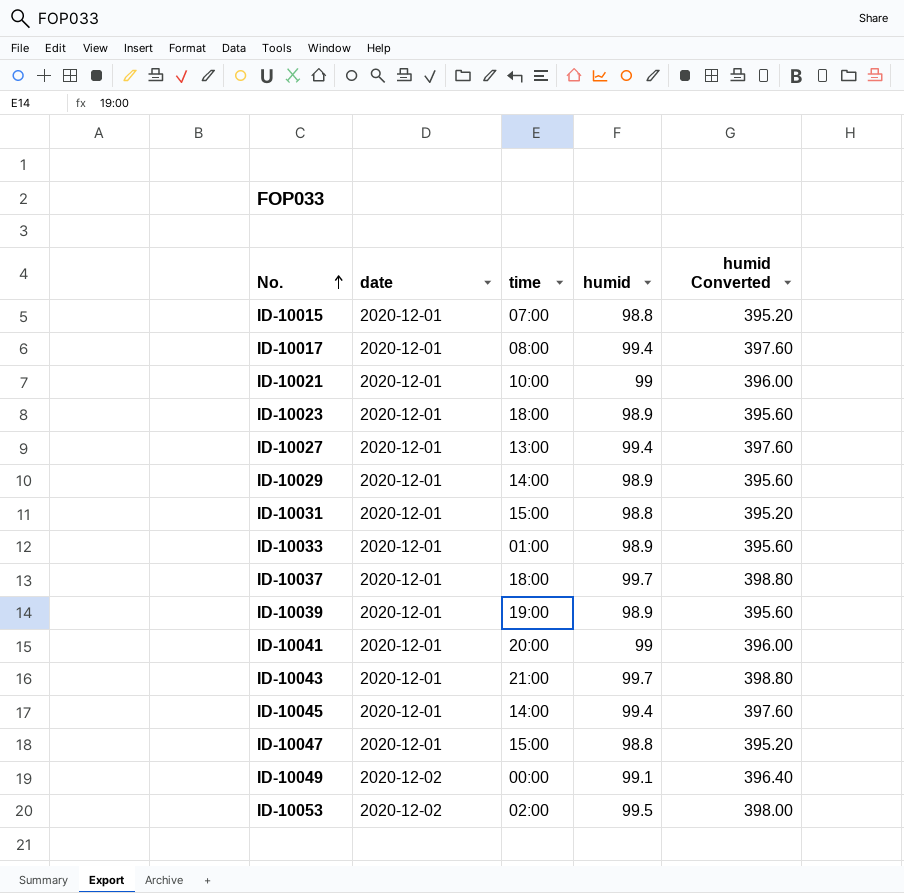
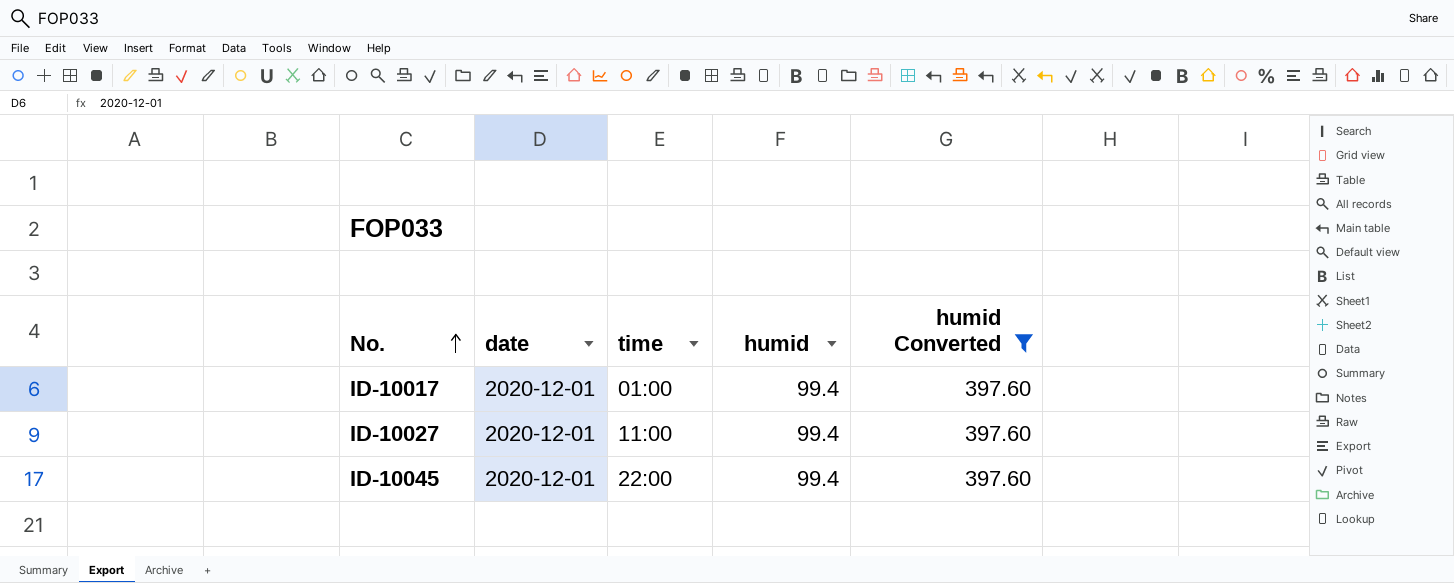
filter: none -> humid Converted = 397.60
ID-10017 | time: 08:00 -> 01:00
ID-10027 | time: 13:00 -> 11:00
ID-10045 | time: 14:00 -> 22:00

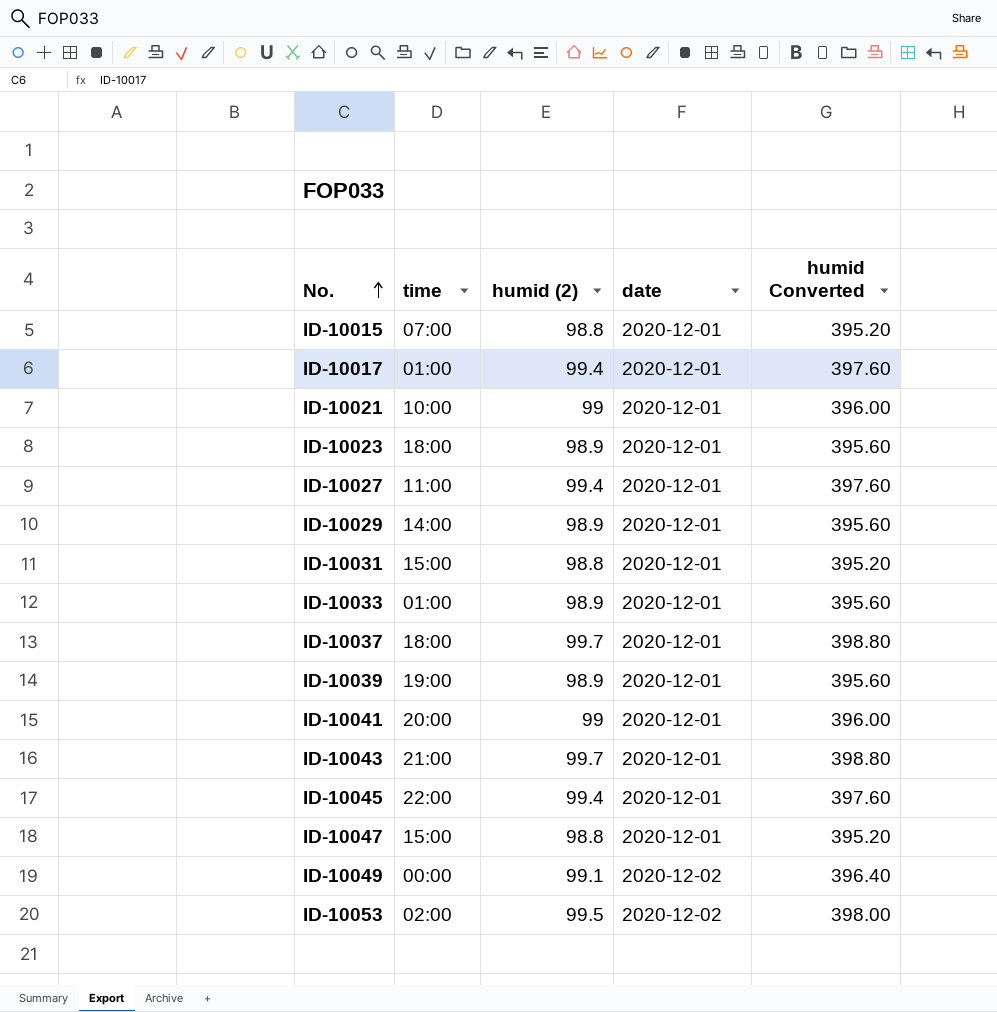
filter: humid Converted = 397.60 -> none
column name: humid -> humid (2)
column date | position: 2 -> 4

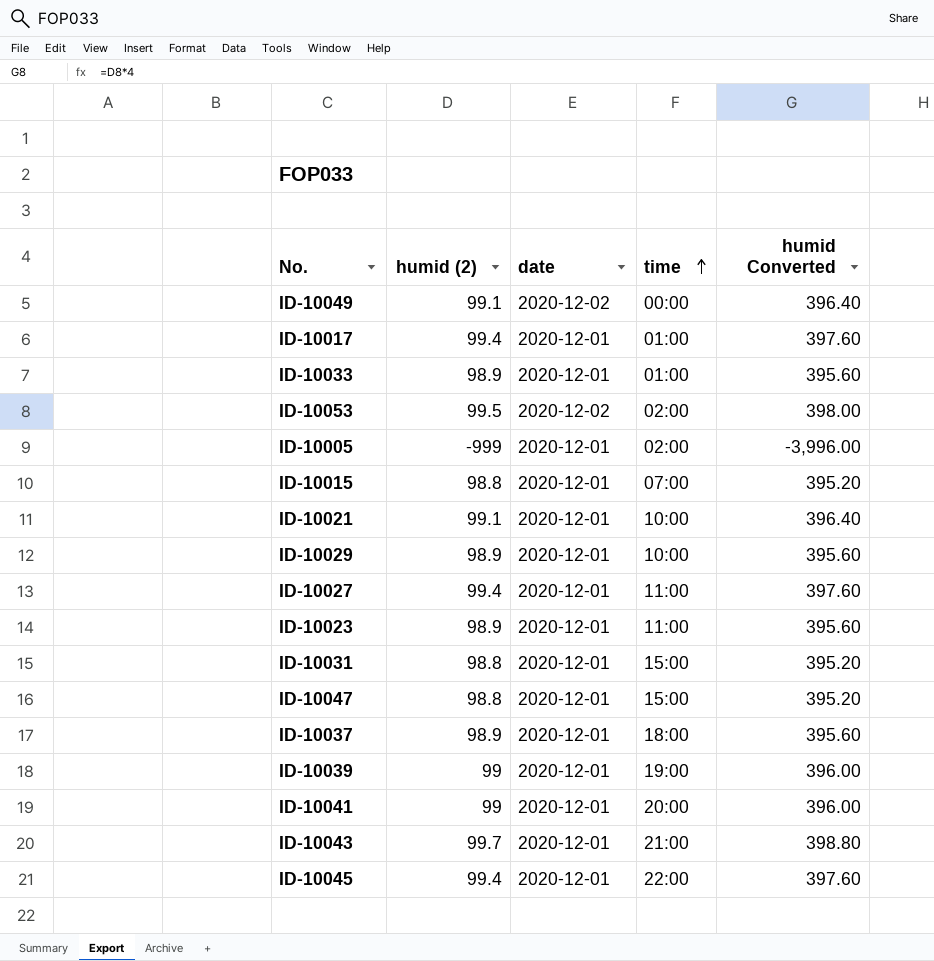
row order: No. ascending -> time ascending
column time | position: 2 -> 4
row ID-10005: none -> -999 | 2020-12-01 | 02:00 | -3,996.00
ID-10021 | humid (2): 99 -> 99.1
ID-10021 | humid Converted: 396.00 -> 396.40
ID-10029 | time: 14:00 -> 10:00
ID-10023 | time: 18:00 -> 11:00
ID-10037 | humid (2): 99.7 -> 98.9
ID-10037 | humid Converted: 398.80 -> 395.60
ID-10039 | humid (2): 98.9 -> 99
ID-10039 | humid Converted: 395.60 -> 396.00

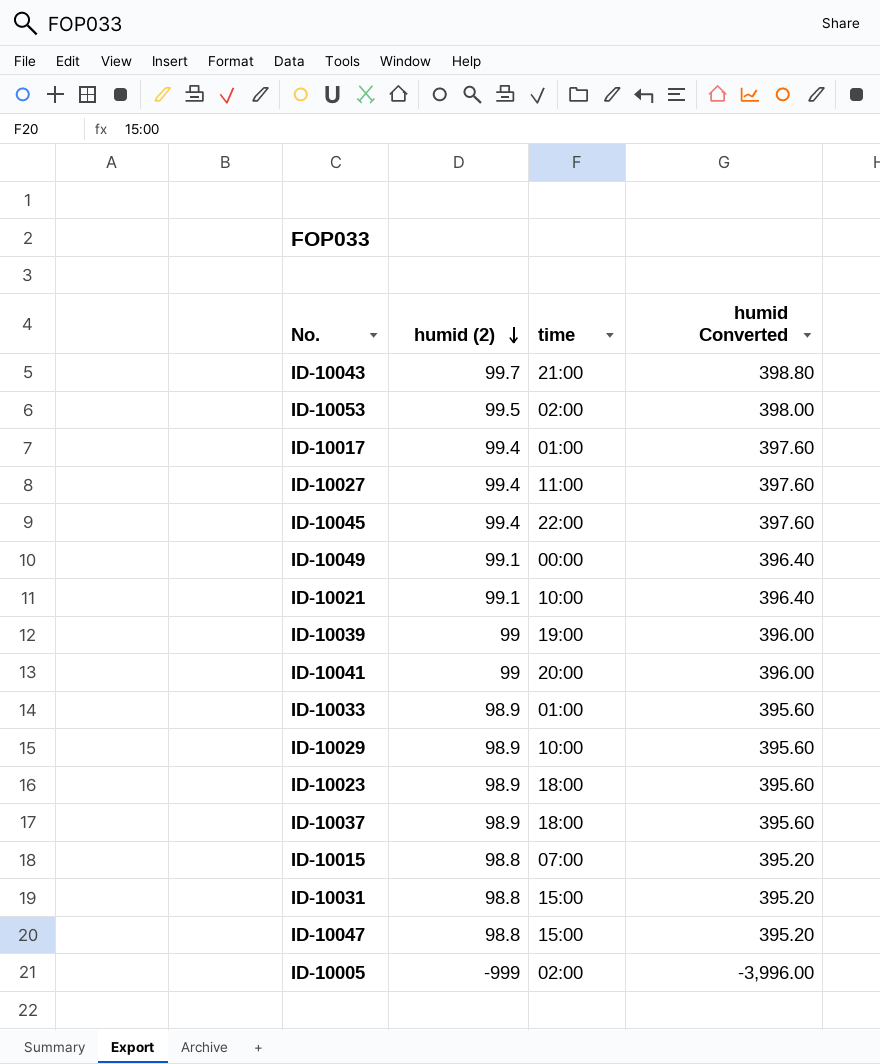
row order: time ascending -> humid (2) descending
column date | position: 3 -> none
ID-10023 | time: 11:00 -> 18:00

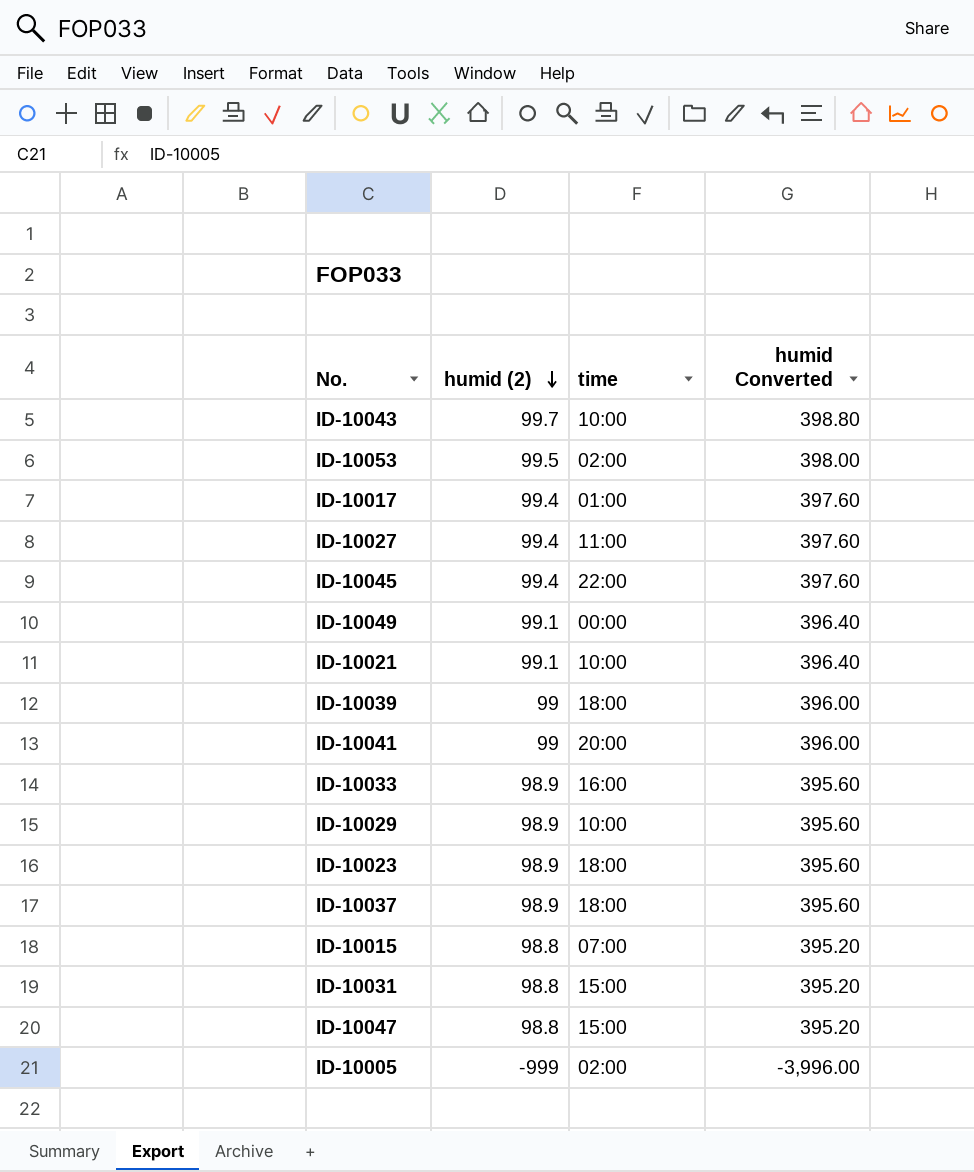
ID-10043 | time: 21:00 -> 10:00
ID-10039 | time: 19:00 -> 18:00
ID-10033 | time: 01:00 -> 16:00

